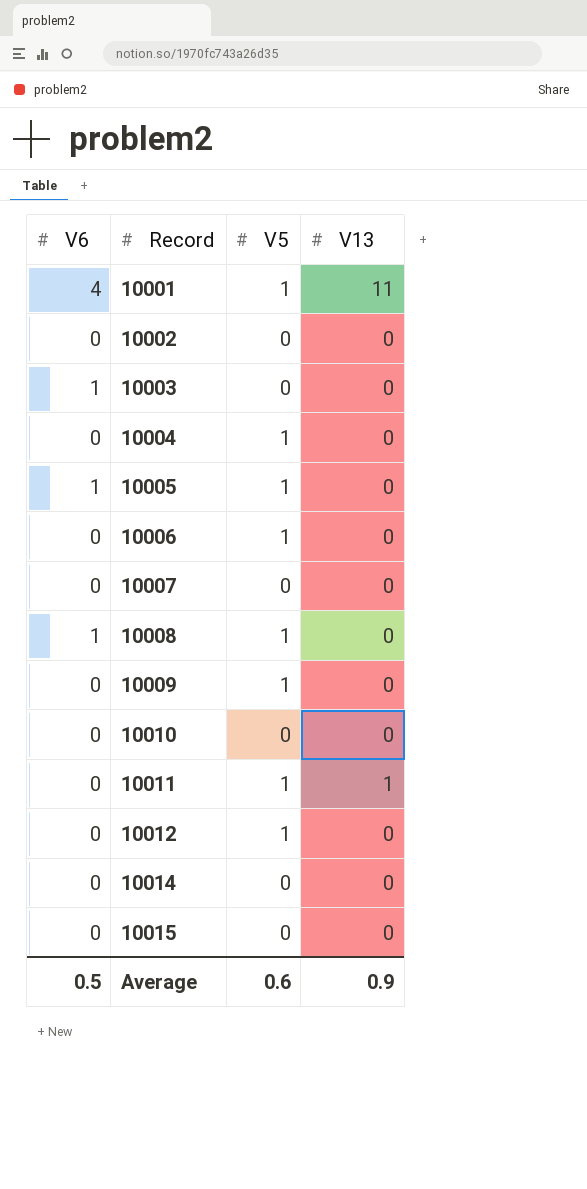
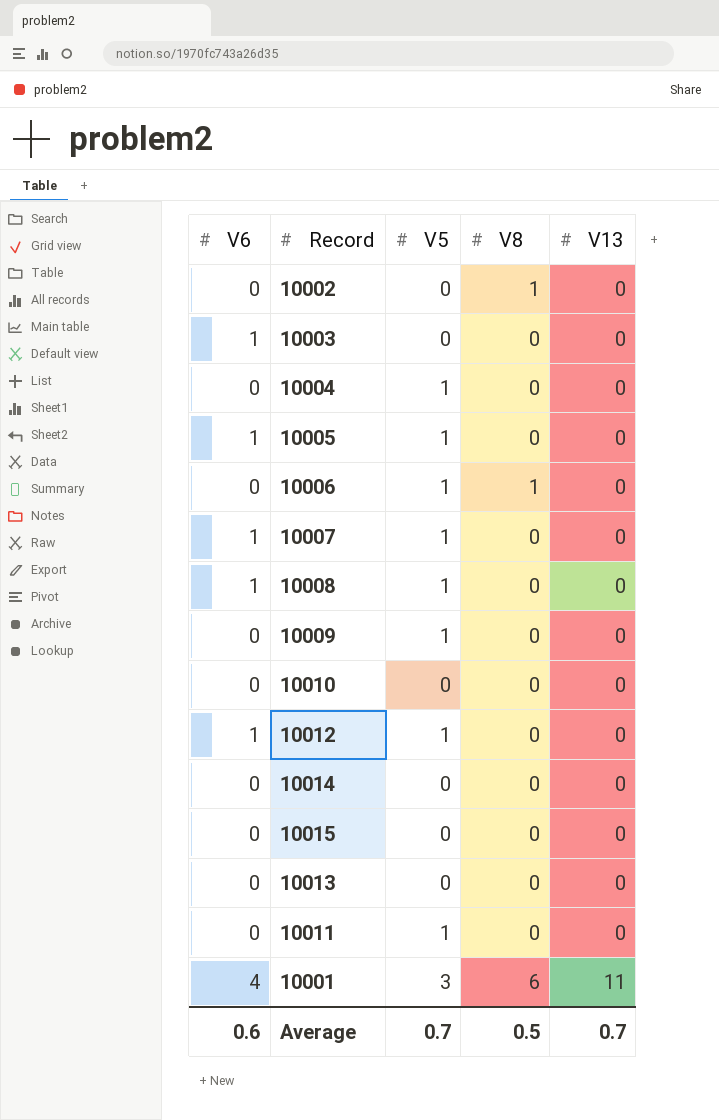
row order: Record ascending -> V13 ascending
column V8 | position: none -> 4
10007 | V6: 0 -> 1
10007 | V5: 0 -> 1
10012 | V6: 0 -> 1
row 10013: none -> 0 | 0 | 0 | 0
10011 | V13: 1 -> 0
10001 | V5: 1 -> 3
Average | V6: 0.5 -> 0.6
Average | V5: 0.6 -> 0.7
Average | V13: 0.9 -> 0.7

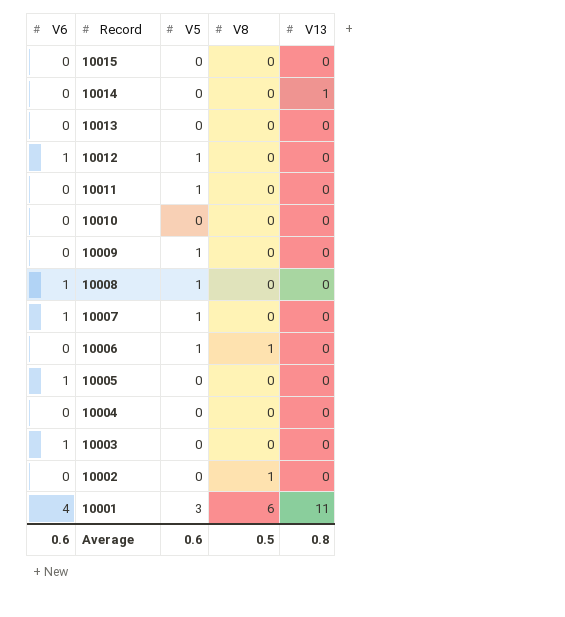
row order: V13 ascending -> Record descending
10014 | V13: 0 -> 1
10005 | V5: 1 -> 0
10004 | V5: 1 -> 0
Average | V5: 0.7 -> 0.6
Average | V13: 0.7 -> 0.8

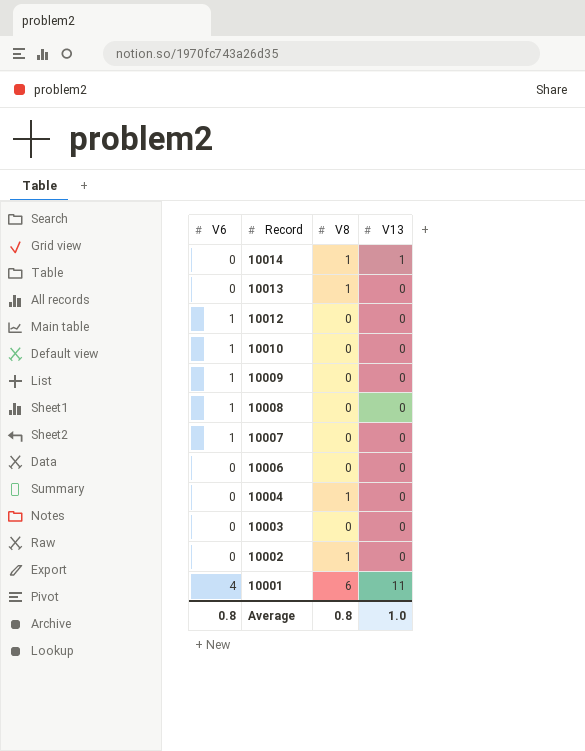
column V5 | position: 3 -> none
row 10015: 0 | 0 | 0 | 0 -> none
row 10011: 0 | 1 | 0 | 0 -> none
row 10005: 1 | 0 | 0 | 0 -> none
10014 | V8: 0 -> 1
10013 | V8: 0 -> 1
10010 | V6: 0 -> 1
10009 | V6: 0 -> 1
10006 | V8: 1 -> 0
10004 | V8: 0 -> 1
10003 | V6: 1 -> 0
Average | V6: 0.6 -> 0.8
Average | V8: 0.5 -> 0.8
Average | V13: 0.8 -> 1.0

